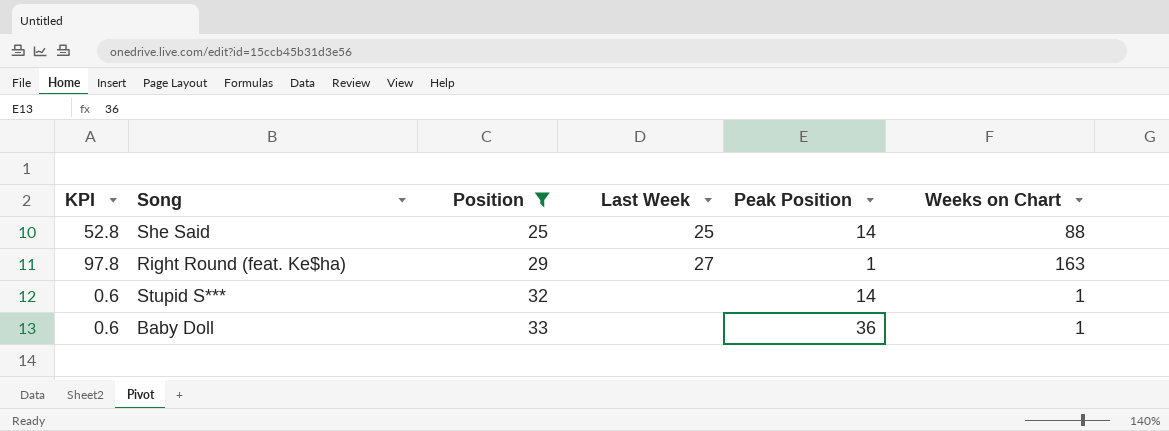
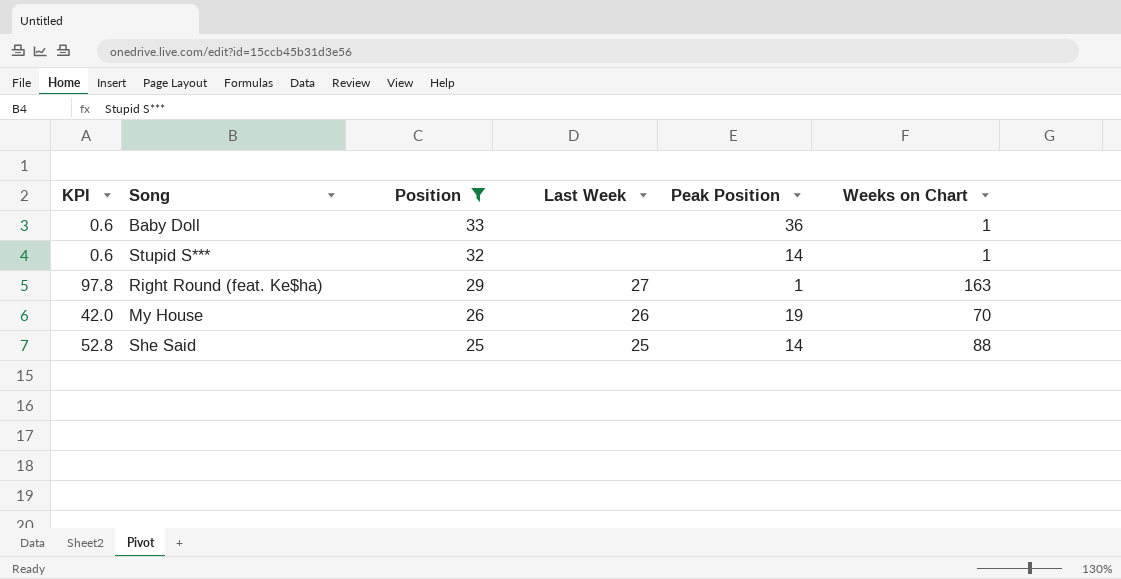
row order: Position ascending -> Position descending
row My House: none -> 42.0 | 26 | 26 | 19 | 70

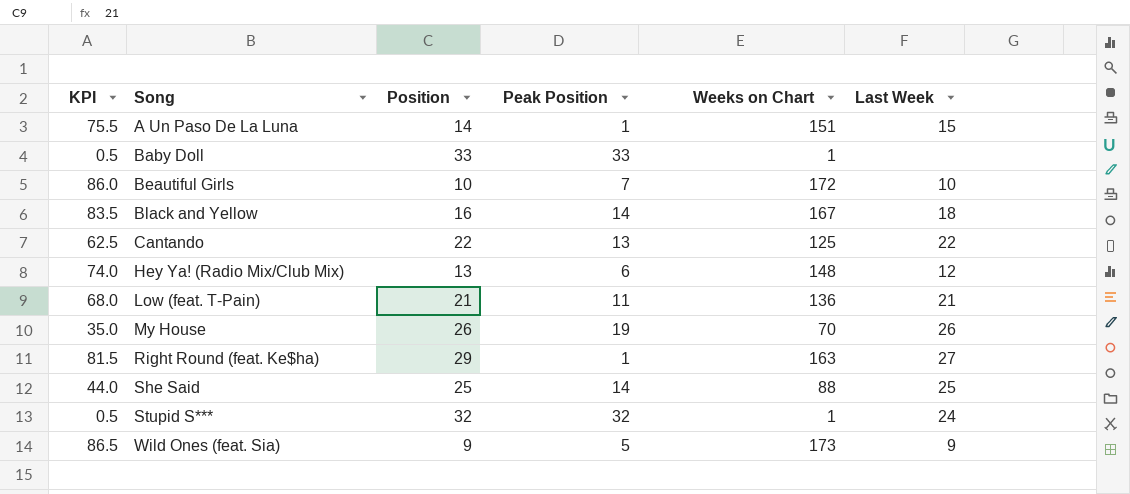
filter: Position >= 25 -> none
row order: Position descending -> Song ascending
column KPI | formula: [Weeks on Chart] * 0.6 -> [Weeks on Chart] * 0.5
column Last Week | position: 4 -> 6
Baby Doll | Peak Position: 36 -> 33
Stupid S*** | Peak Position: 14 -> 32
Stupid S*** | Last Week: none -> 24

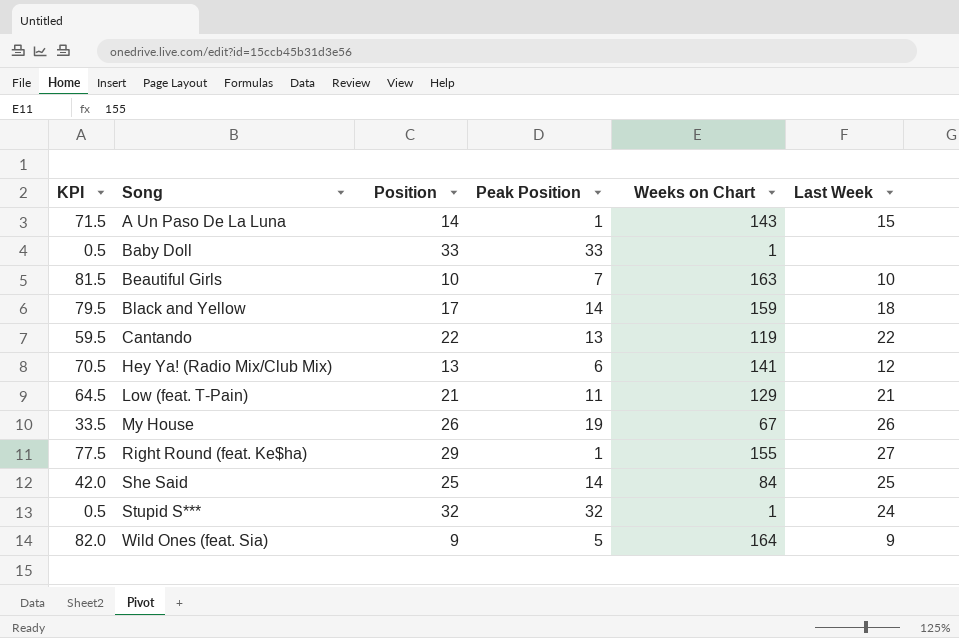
A Un Paso De La Luna | KPI: 75.5 -> 71.5
A Un Paso De La Luna | Weeks on Chart: 151 -> 143
Beautiful Girls | KPI: 86.0 -> 81.5
Beautiful Girls | Weeks on Chart: 172 -> 163
Black and Yellow | KPI: 83.5 -> 79.5
Black and Yellow | Position: 16 -> 17
Black and Yellow | Weeks on Chart: 167 -> 159
Cantando | KPI: 62.5 -> 59.5
Cantando | Weeks on Chart: 125 -> 119
Hey Ya! (Radio Mix/Club Mix) | KPI: 74.0 -> 70.5
Hey Ya! (Radio Mix/Club Mix) | Weeks on Chart: 148 -> 141
Low (feat. T-Pain) | KPI: 68.0 -> 64.5
Low (feat. T-Pain) | Weeks on Chart: 136 -> 129
My House | KPI: 35.0 -> 33.5
My House | Weeks on Chart: 70 -> 67
Right Round (feat. Ke$ha) | KPI: 81.5 -> 77.5
Right Round (feat. Ke$ha) | Weeks on Chart: 163 -> 155
She Said | KPI: 44.0 -> 42.0
She Said | Weeks on Chart: 88 -> 84
Wild Ones (feat. Sia) | KPI: 86.5 -> 82.0
Wild Ones (feat. Sia) | Weeks on Chart: 173 -> 164

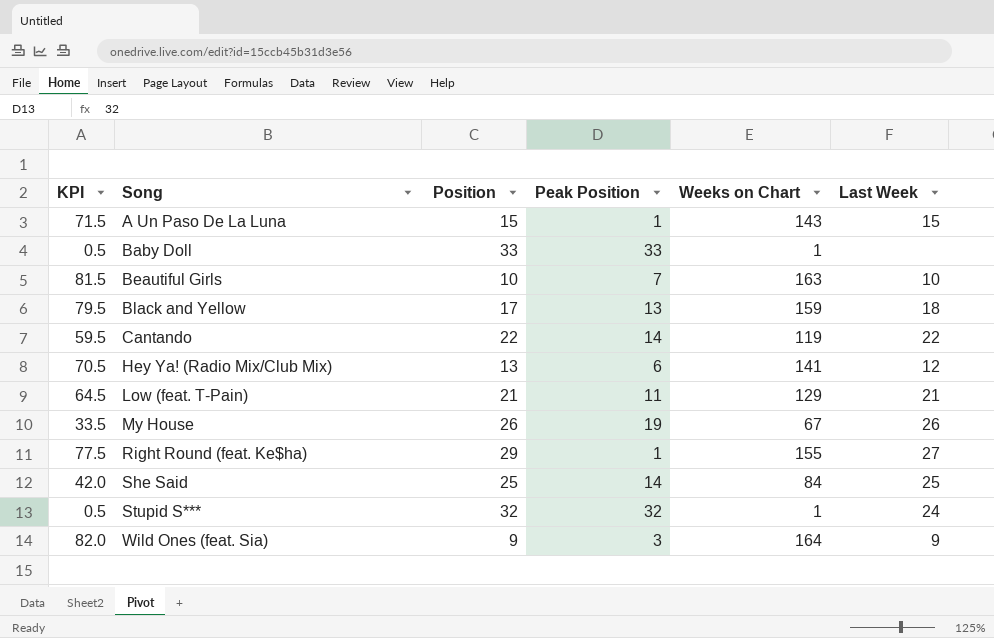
A Un Paso De La Luna | Position: 14 -> 15
Black and Yellow | Peak Position: 14 -> 13
Cantando | Peak Position: 13 -> 14
Wild Ones (feat. Sia) | Peak Position: 5 -> 3

